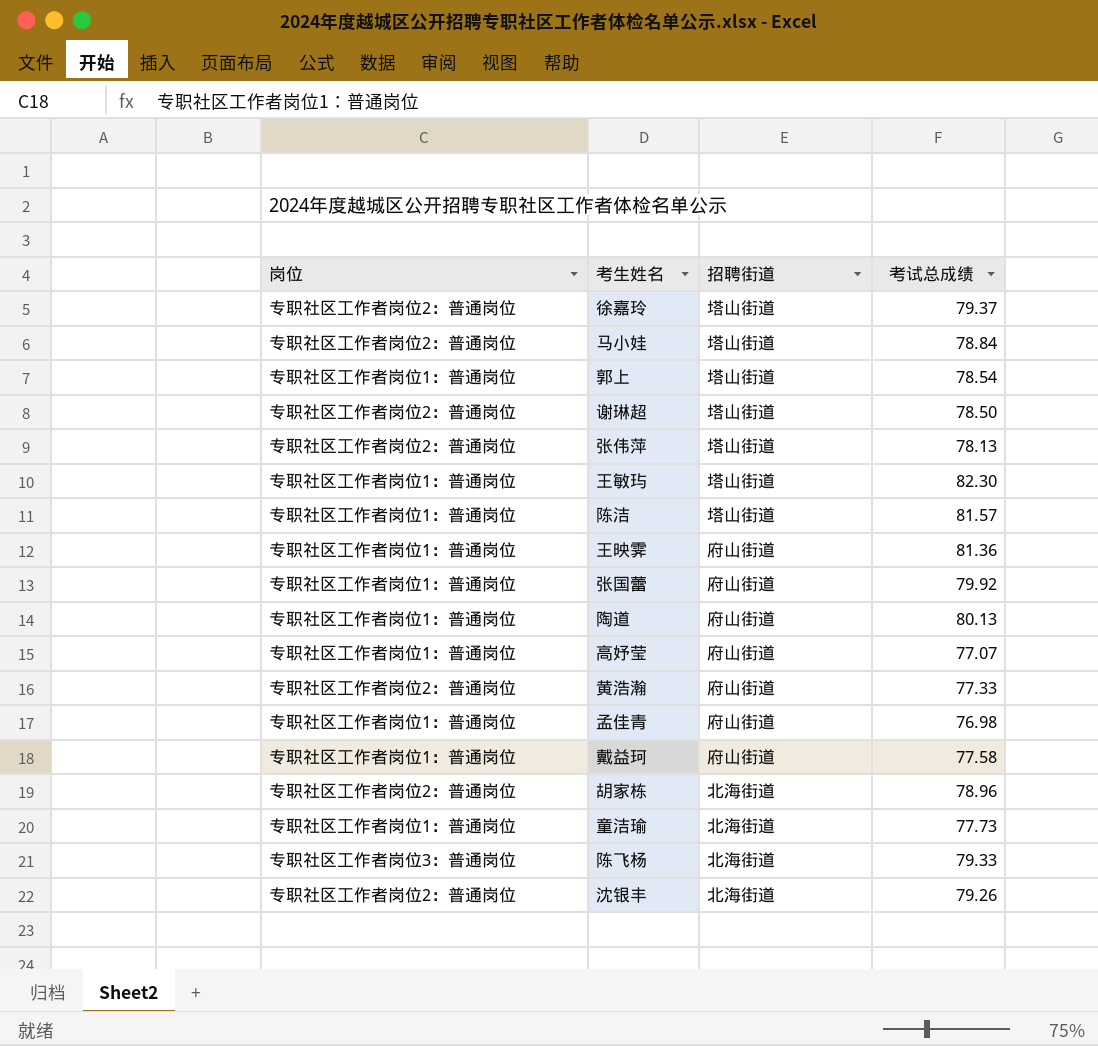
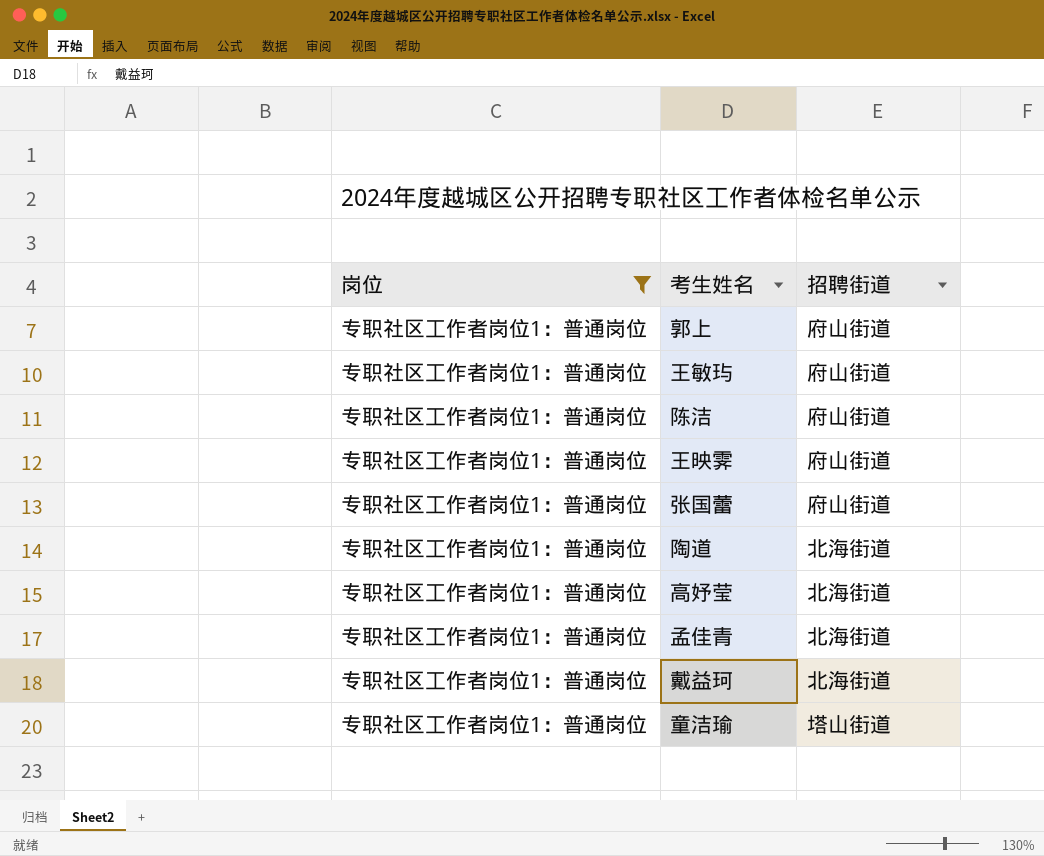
filter: none -> 岗位 = 专职社区工作者岗位1：普通岗位
column 考试总成绩 | position: 4 -> none
郭上 | 招聘街道: 塔山街道 -> 府山街道
王敏玙 | 招聘街道: 塔山街道 -> 府山街道
陈洁 | 招聘街道: 塔山街道 -> 府山街道
陶道 | 招聘街道: 府山街道 -> 北海街道
高妤莹 | 招聘街道: 府山街道 -> 北海街道
孟佳青 | 招聘街道: 府山街道 -> 北海街道
戴益珂 | 招聘街道: 府山街道 -> 北海街道
童洁瑜 | 招聘街道: 北海街道 -> 塔山街道

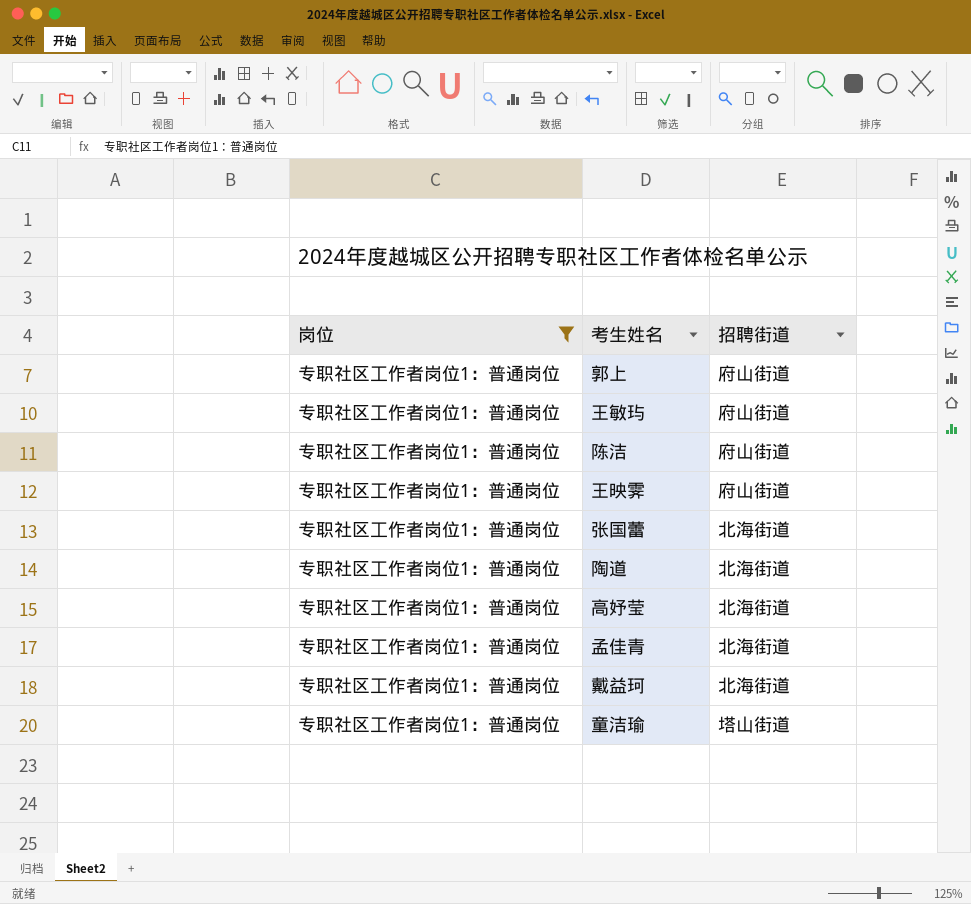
张国蕾 | 招聘街道: 府山街道 -> 北海街道

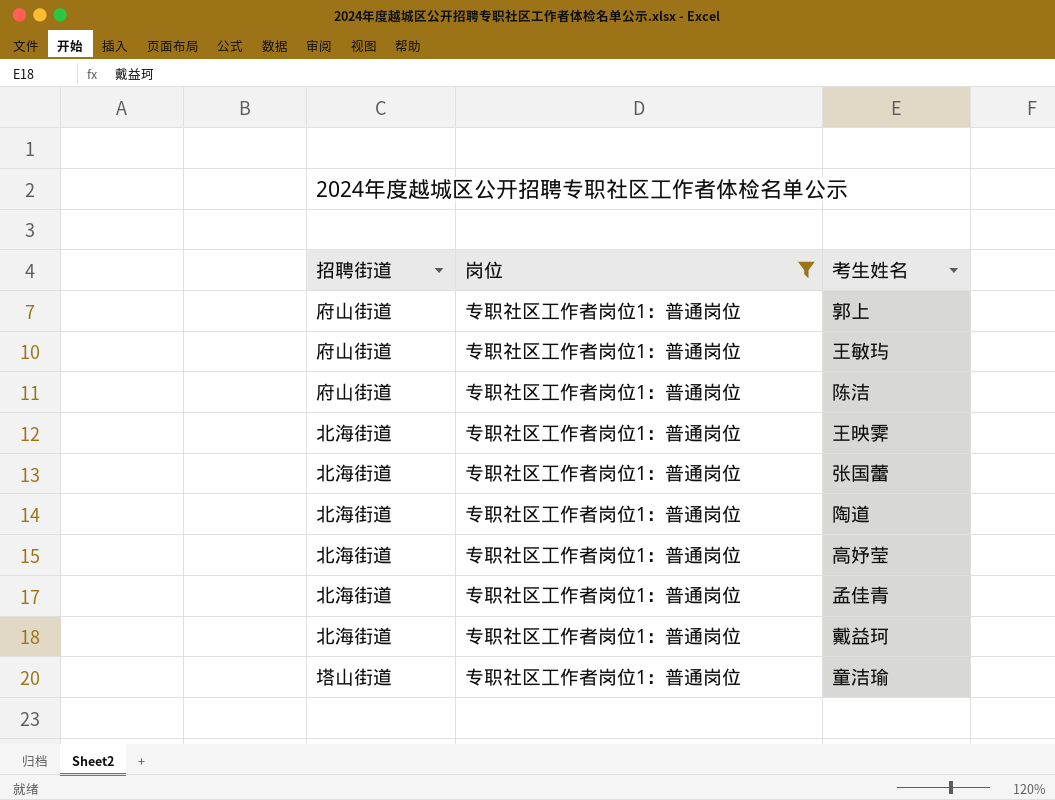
column 招聘街道 | position: 3 -> 1
王映霁 | 招聘街道: 府山街道 -> 北海街道

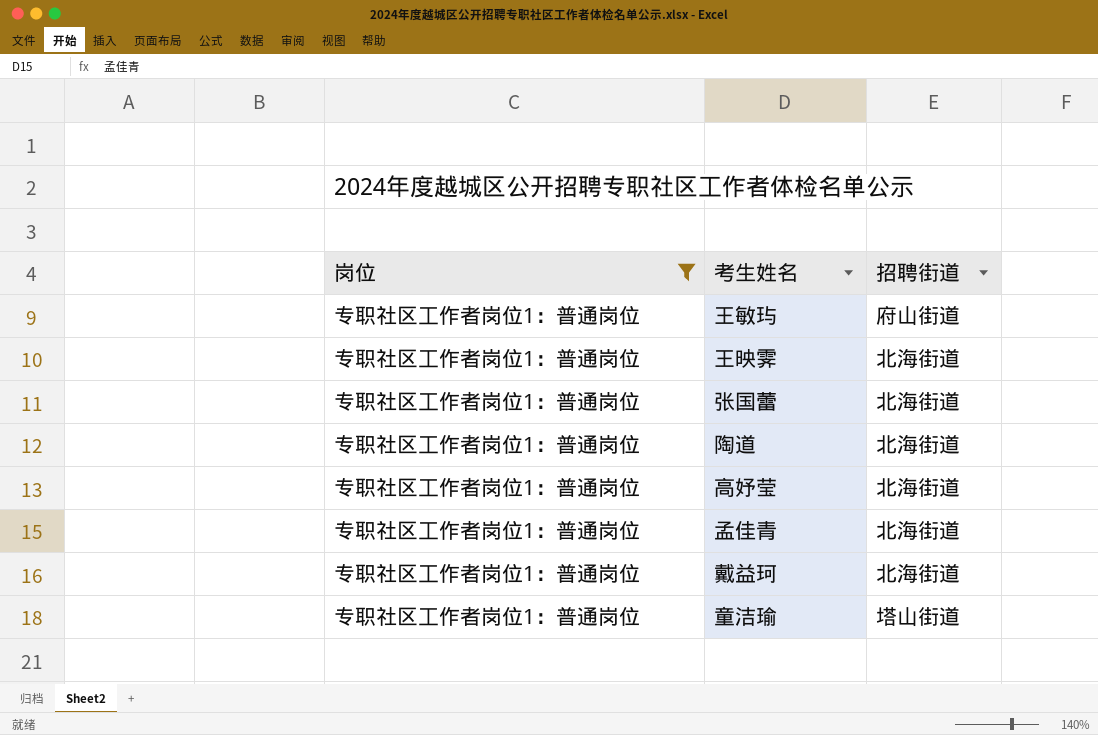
column 招聘街道 | position: 1 -> 3
row 郭上: 府山街道 | 专职社区工作者岗位1：普通岗位 -> none
row 陈洁: 府山街道 | 专职社区工作者岗位1：普通岗位 -> none

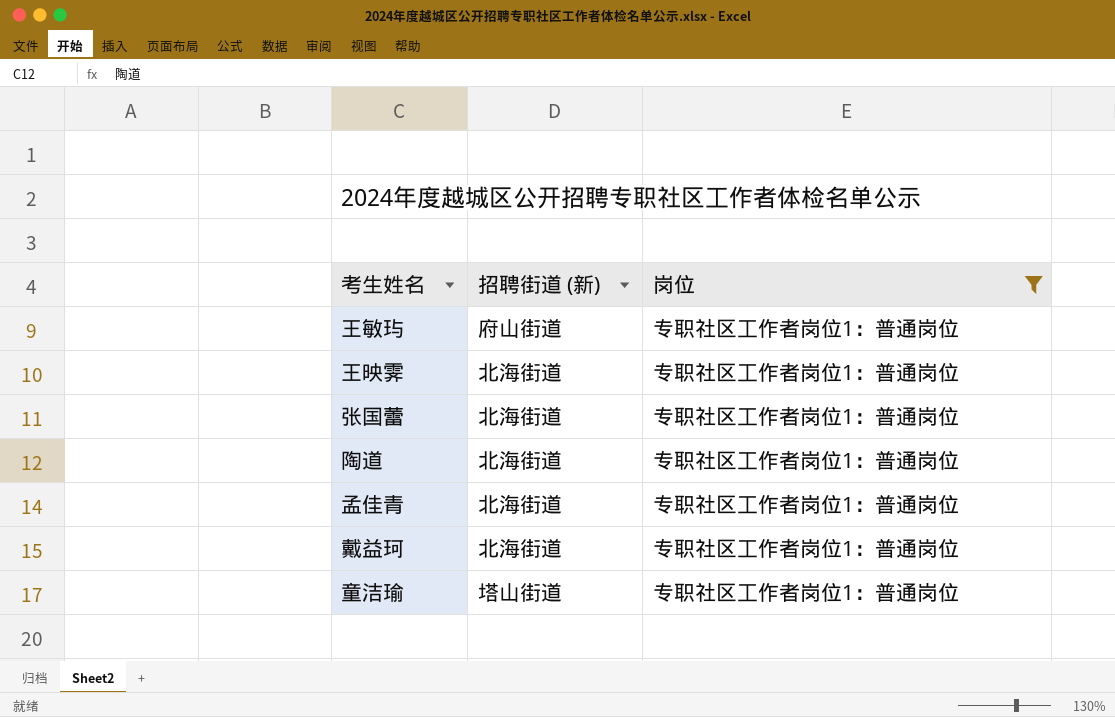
column name: 招聘街道 -> 招聘街道 (新)
column 岗位 | position: 1 -> 3
row 高妤莹: 专职社区工作者岗位1：普通岗位 | 北海街道 -> none

